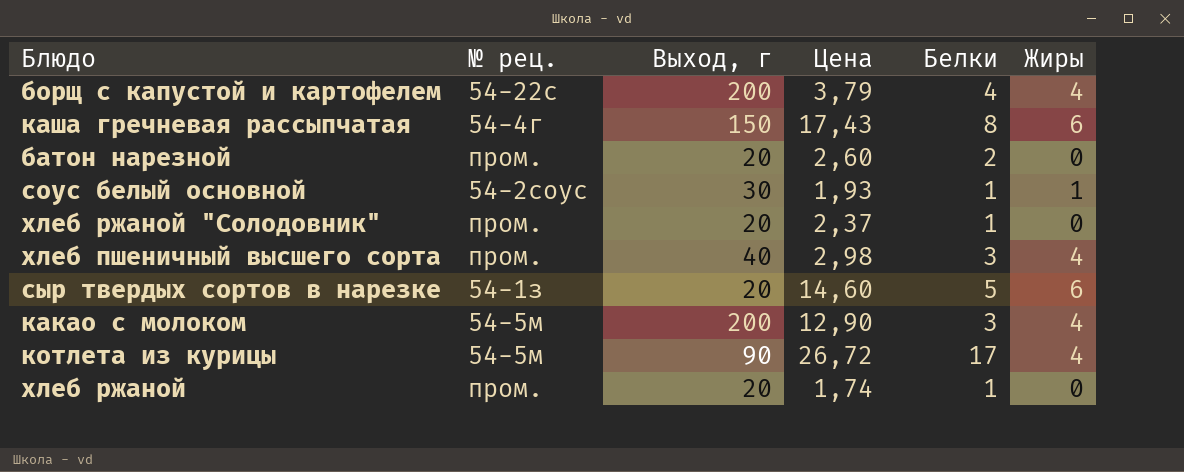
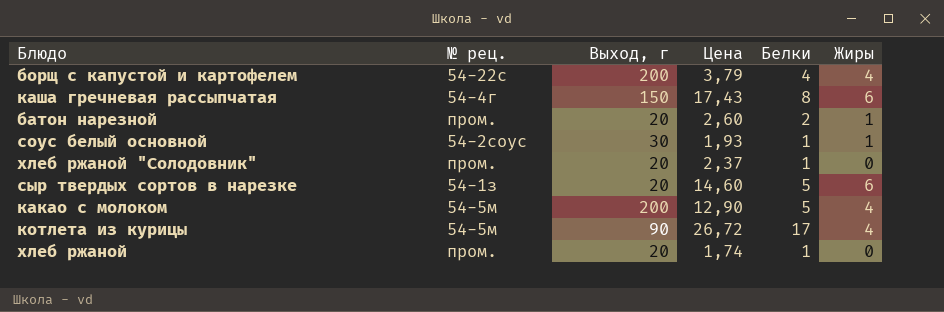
row хлеб пшеничный высшего сорта: пром. | 40 | 2,98 | 3 | 4 -> none
батон нарезной | Жиры: 0 -> 1
какао с молоком | Белки: 3 -> 5

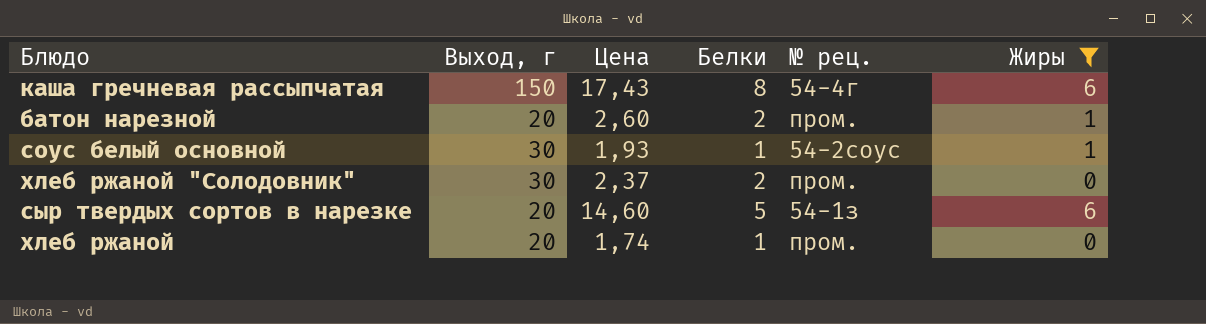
filter: none -> Жиры != 4
column № рец. | position: 2 -> 5
хлеб ржаной "Солодовник" | Выход, г: 20 -> 30
хлеб ржаной "Солодовник" | Белки: 1 -> 2

